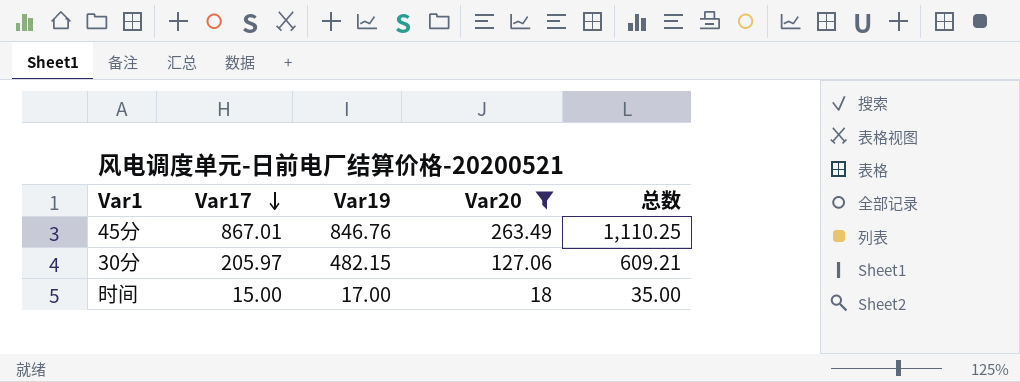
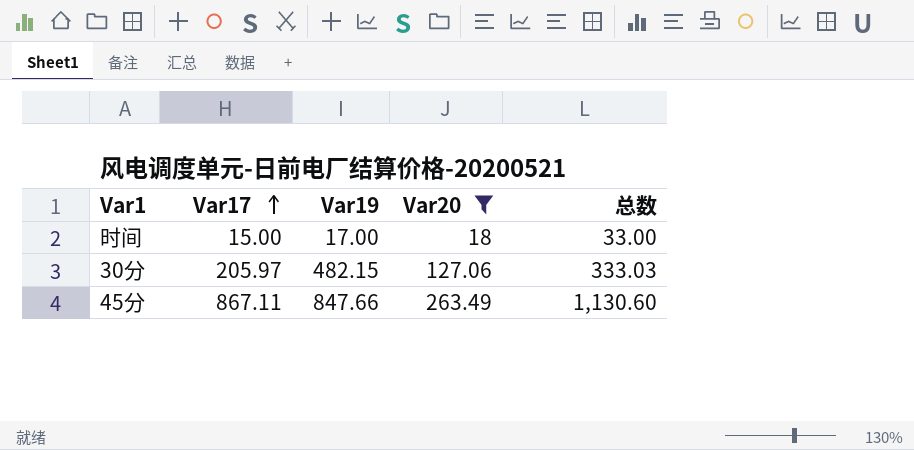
row order: Var17 descending -> Var17 ascending
column 总数 | formula: [Var19] + [Var20] -> [Var17] + [Var20]
45分 | Var17: 867.01 -> 867.11
45分 | Var19: 846.76 -> 847.66

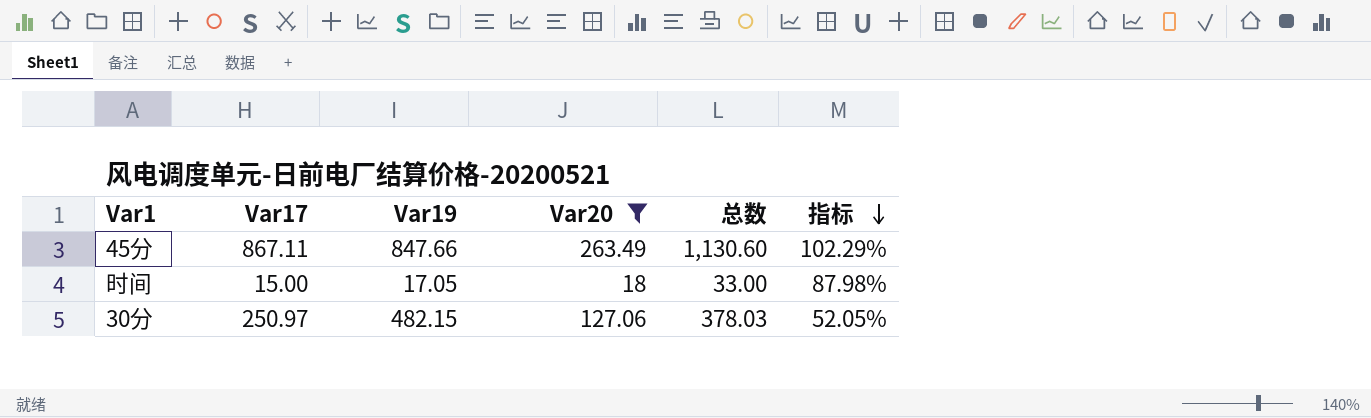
row order: Var17 ascending -> 指标 descending
column 指标 | formula: none -> [Var17] / [Var19]
时间 | Var19: 17.00 -> 17.05
30分 | Var17: 205.97 -> 250.97
30分 | 总数: 333.03 -> 378.03

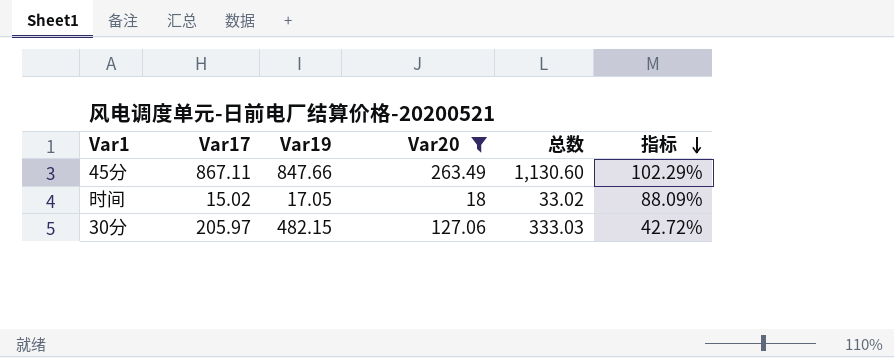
时间 | Var17: 15.00 -> 15.02
时间 | 总数: 33.00 -> 33.02
时间 | 指标: 87.98% -> 88.09%
30分 | Var17: 250.97 -> 205.97
30分 | 总数: 378.03 -> 333.03
30分 | 指标: 52.05% -> 42.72%

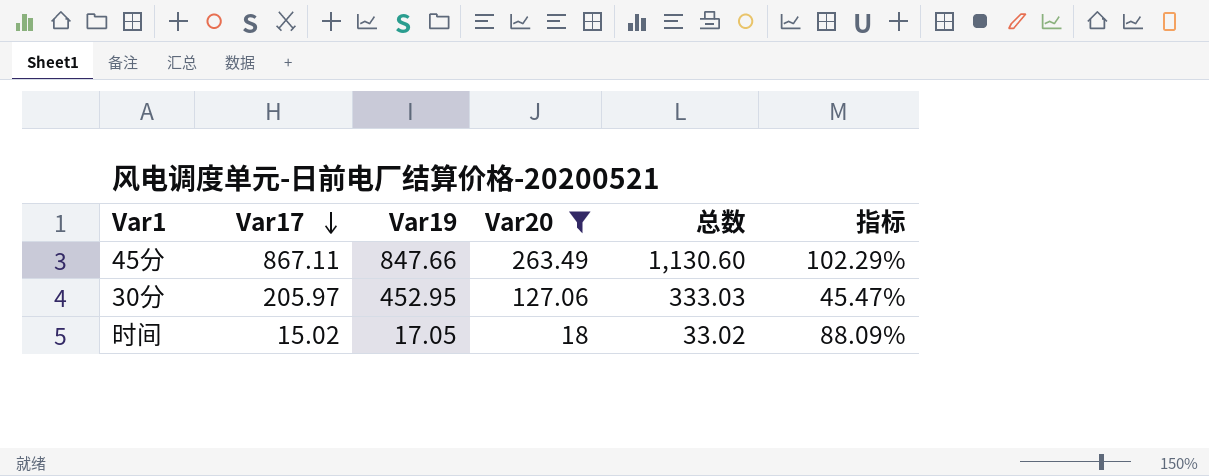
row order: 指标 descending -> Var17 descending
30分 | Var19: 482.15 -> 452.95
30分 | 指标: 42.72% -> 45.47%

